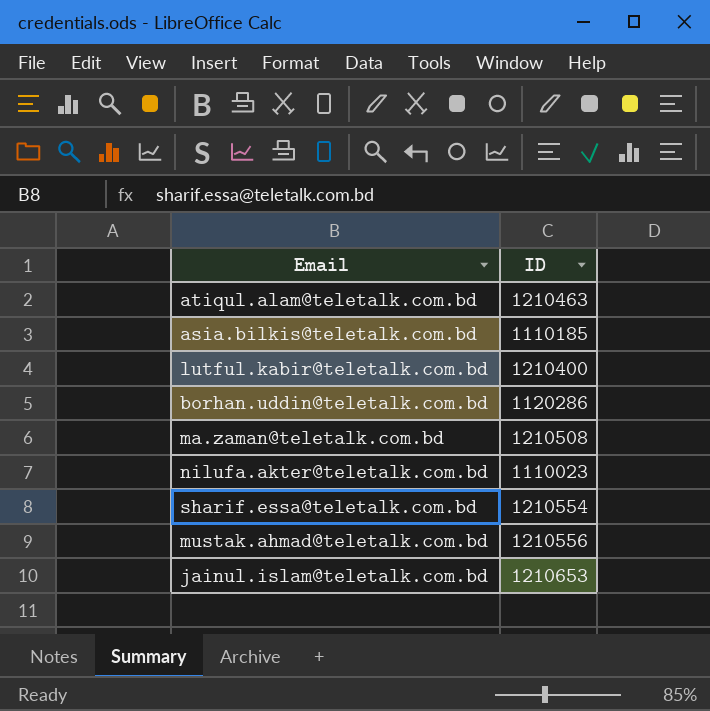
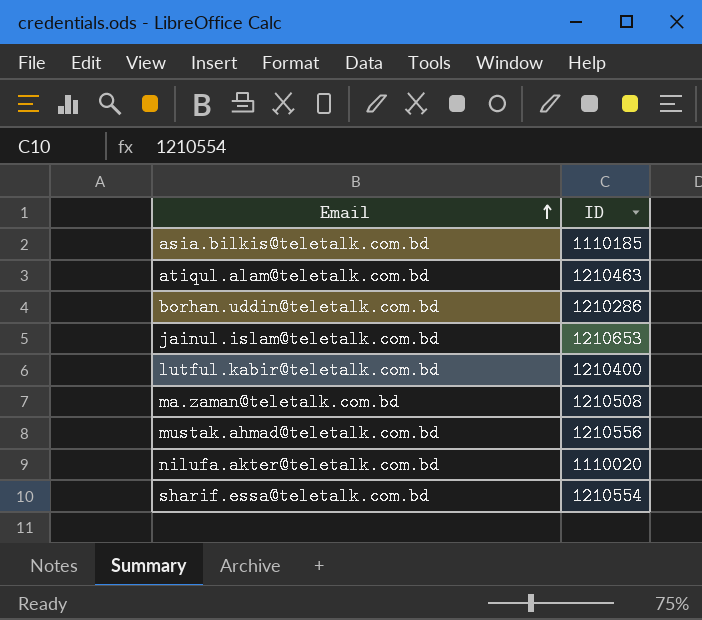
row order: none -> Email ascending
borhan.uddin@teletalk.com.bd | ID: 1120286 -> 1210286
nilufa.akter@teletalk.com.bd | ID: 1110023 -> 1110020

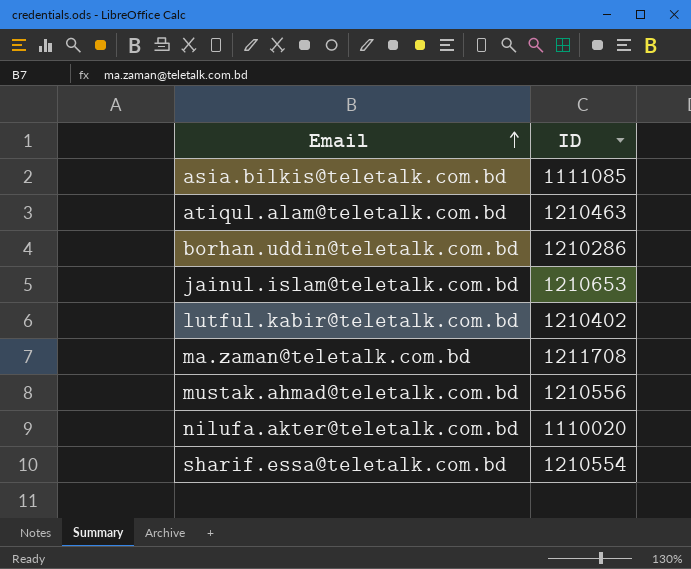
asia.bilkis@teletalk.com.bd | ID: 1110185 -> 1111085
lutful.kabir@teletalk.com.bd | ID: 1210400 -> 1210402
ma.zaman@teletalk.com.bd | ID: 1210508 -> 1211708

